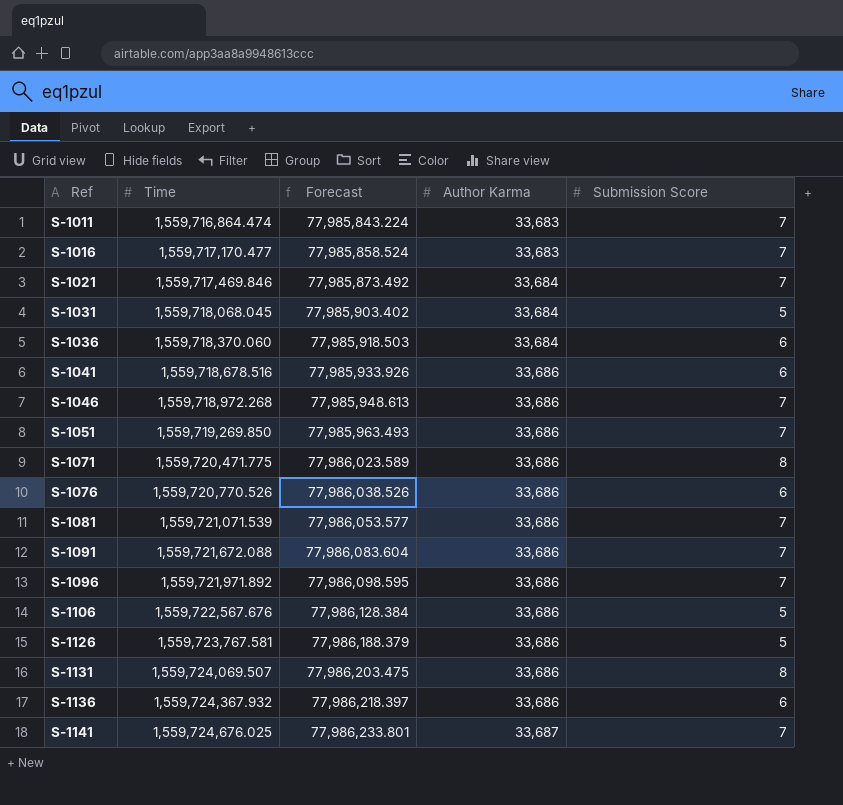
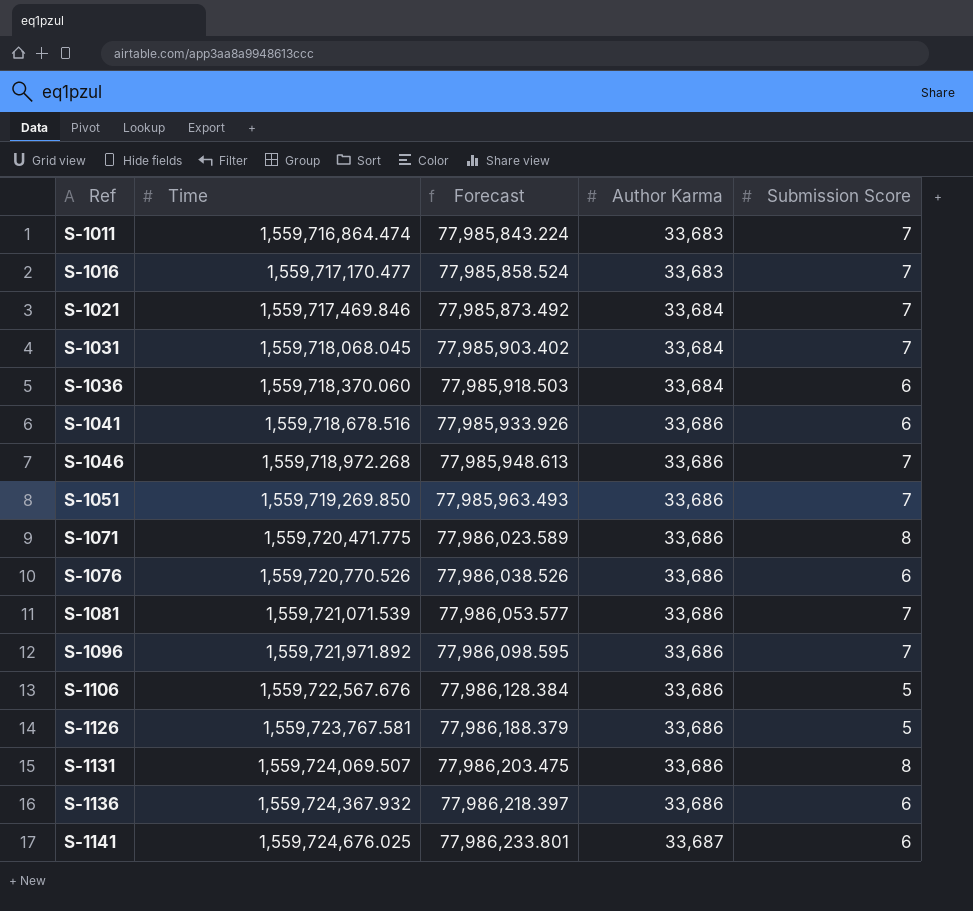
row S-1091: 1,559,721,672.088 | 77,986,083.604 | 33,686 | 7 -> none
S-1031 | Submission Score: 5 -> 7
S-1141 | Submission Score: 7 -> 6

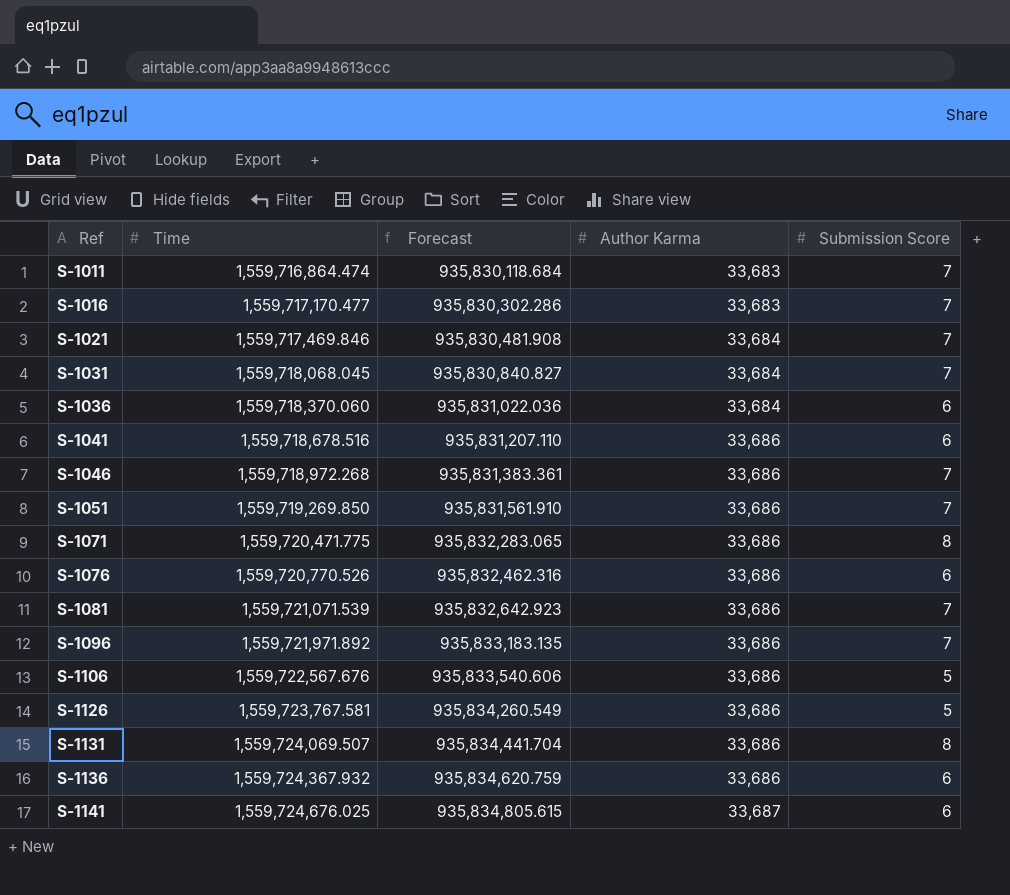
column Forecast | formula: [Time] * 0.05 -> [Time] * 0.6

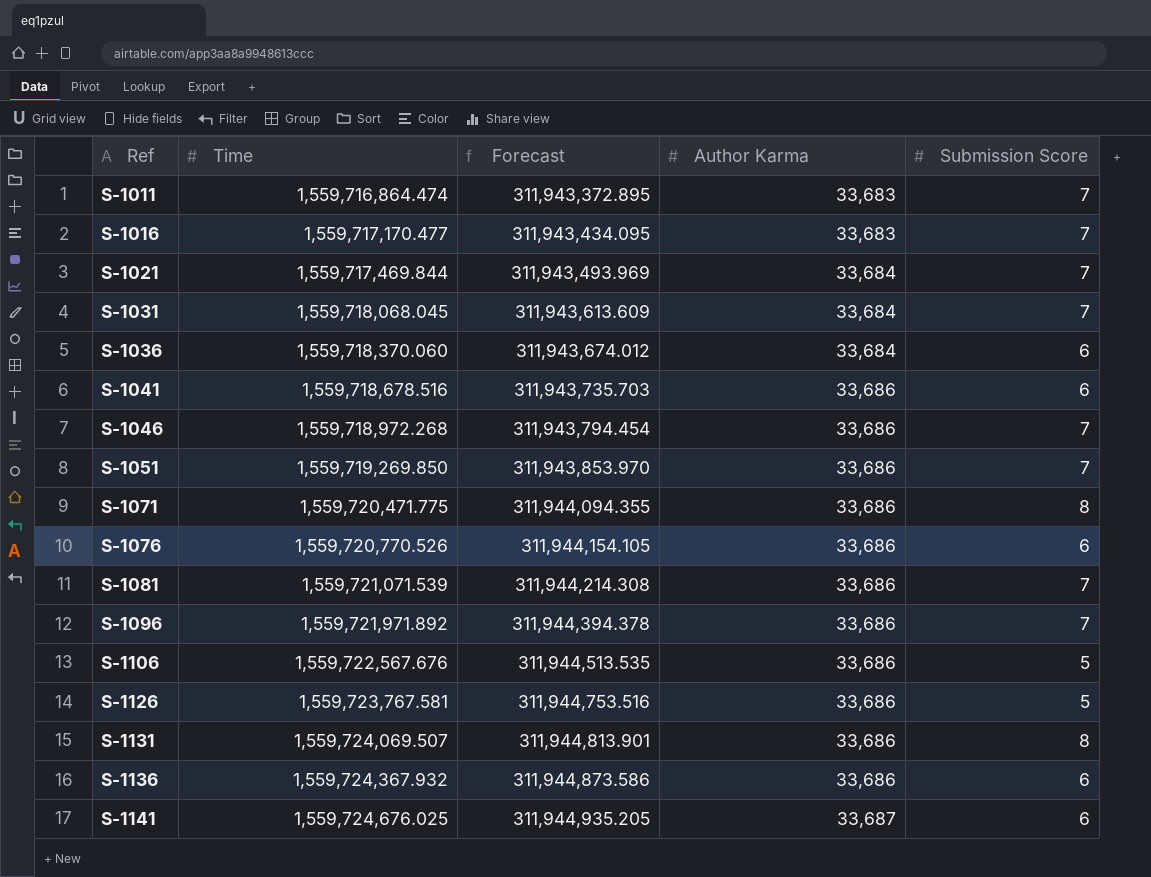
column Forecast | formula: [Time] * 0.6 -> [Time] * 0.2
S-1021 | Time: 1,559,717,469.846 -> 1,559,717,469.844

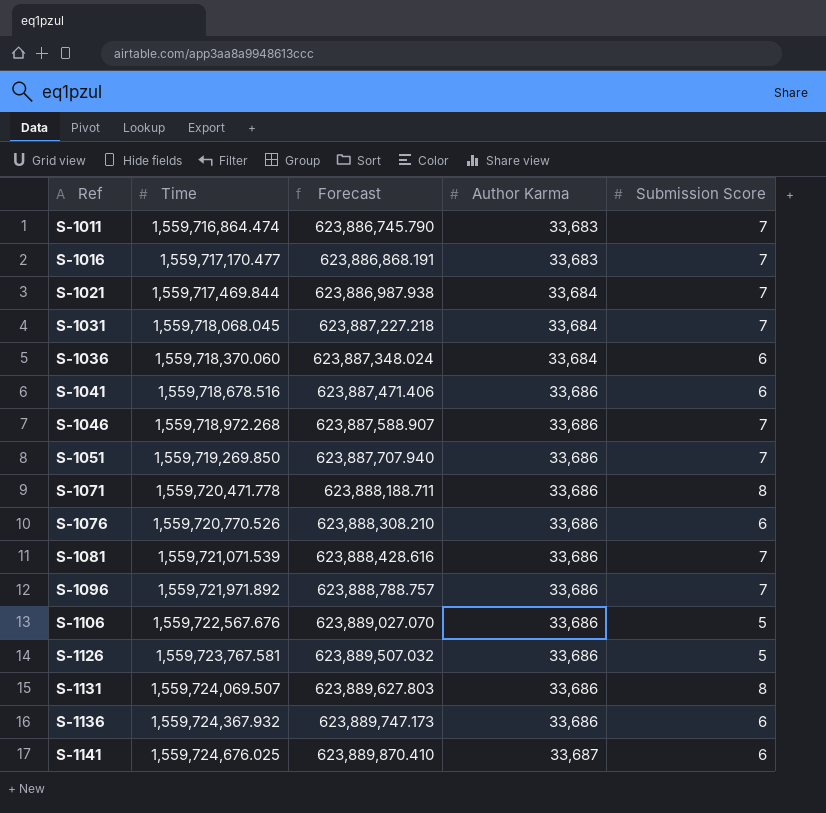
column Forecast | formula: [Time] * 0.2 -> [Time] * 0.4
S-1071 | Time: 1,559,720,471.775 -> 1,559,720,471.778

